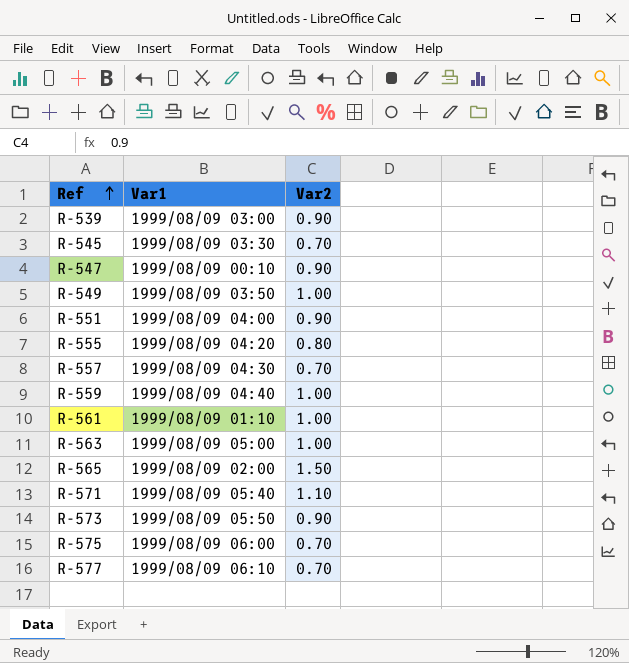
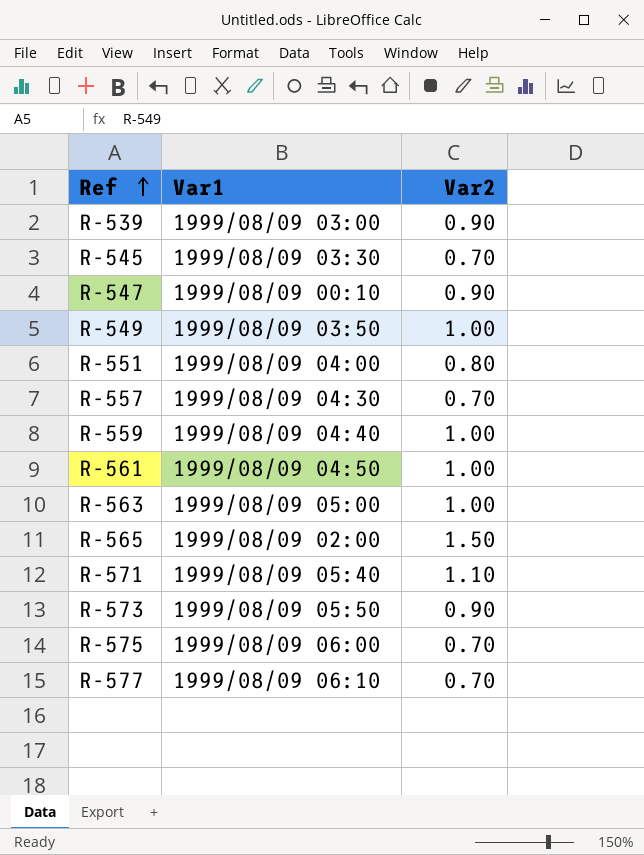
row R-555: 1999/08/09 04:20 | 0.80 -> none
R-551 | Var2: 0.90 -> 0.80
R-561 | Var1: 1999/08/09 01:10 -> 1999/08/09 04:50

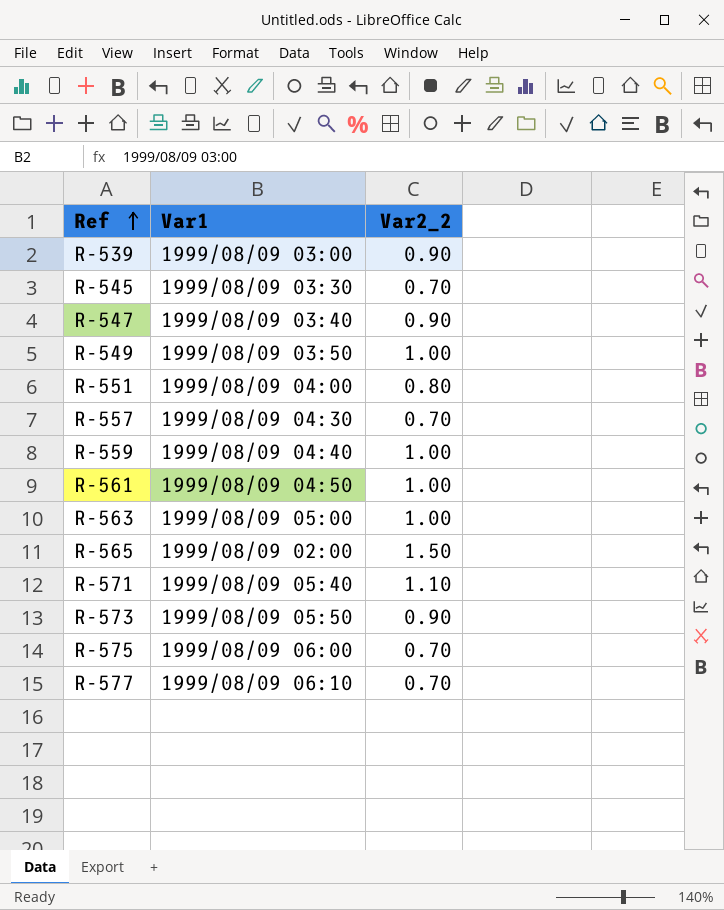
column name: Var2 -> Var2_2
R-547 | Var1: 1999/08/09 00:10 -> 1999/08/09 03:40

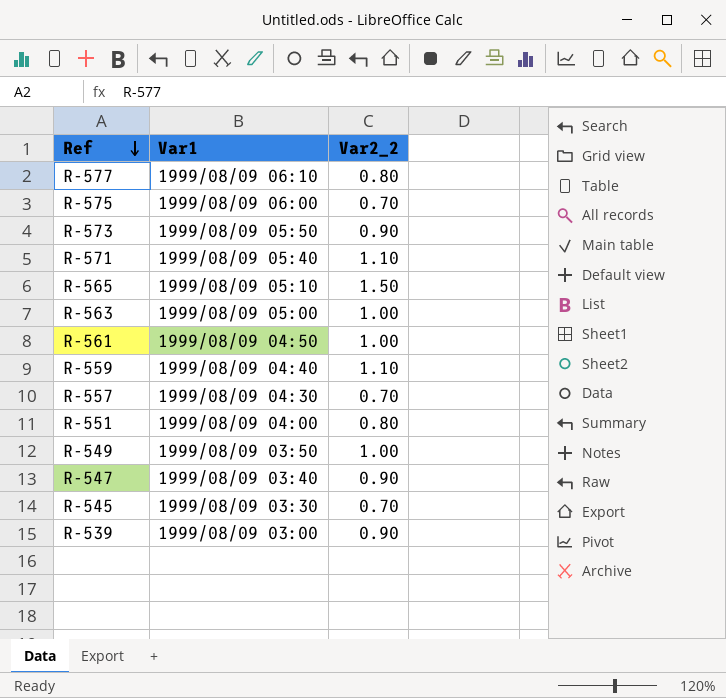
row order: Ref ascending -> Ref descending
R-577 | Var2_2: 0.70 -> 0.80
R-565 | Var1: 1999/08/09 02:00 -> 1999/08/09 05:10
R-559 | Var2_2: 1.00 -> 1.10

